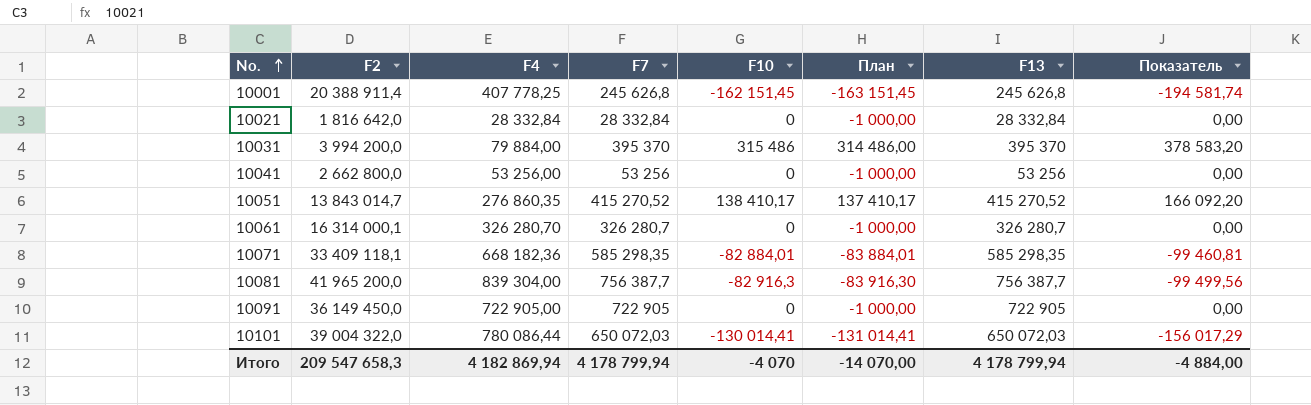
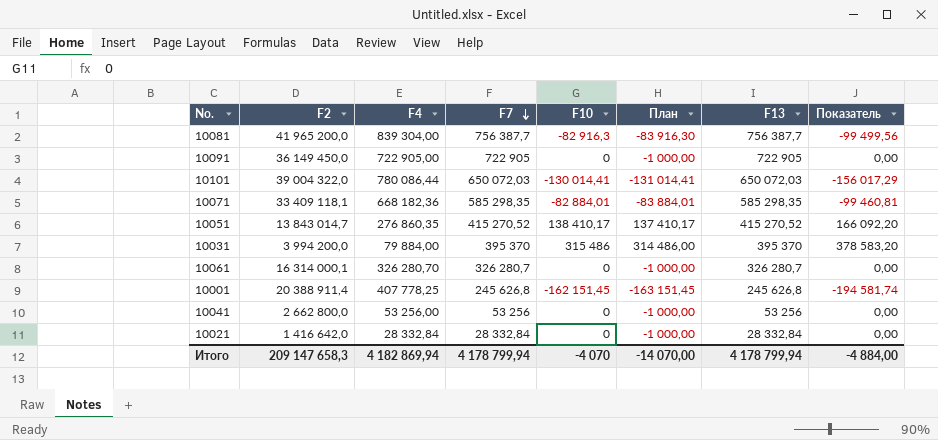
row order: No. ascending -> F7 descending
10021 | F2: 1 816 642,0 -> 1 416 642,0
Итого | F2: 209 547 658,3 -> 209 147 658,3

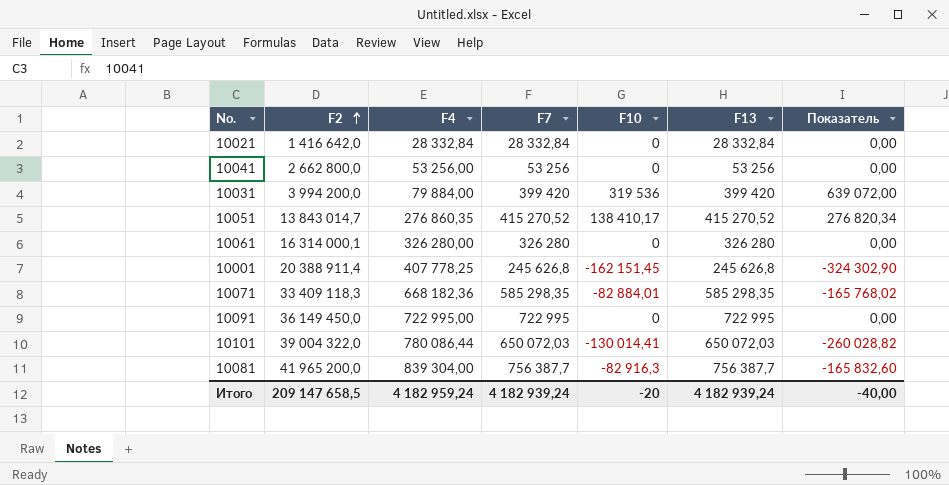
row order: F7 descending -> F2 ascending
column План | formula: [F10] - 1000 -> none
column Показатель | formula: [F10] * 1,2 -> [F10] * 2
10031 | F7: 395 370 -> 399 420
10031 | F10: 315 486 -> 319 536
10031 | F13: 395 370 -> 399 420
10061 | F4: 326 280,70 -> 326 280,00
10061 | F7: 326 280,7 -> 326 280
10061 | F13: 326 280,7 -> 326 280
10071 | F2: 33 409 118,1 -> 33 409 118,3
10091 | F4: 722 905,00 -> 722 995,00
10091 | F7: 722 905 -> 722 995
10091 | F13: 722 905 -> 722 995
Итого | F2: 209 147 658,3 -> 209 147 658,5
Итого | F4: 4 182 869,94 -> 4 182 959,24
Итого | F7: 4 178 799,94 -> 4 182 939,24
Итого | F10: -4 070 -> -20
Итого | F13: 4 178 799,94 -> 4 182 939,24
Итого | Показатель: -4 884,00 -> -40,00

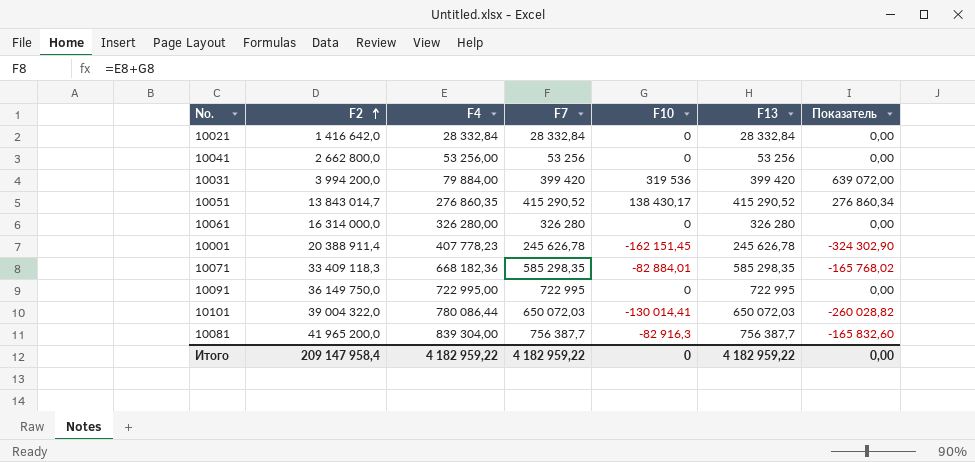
10051 | F7: 415 270,52 -> 415 290,52
10051 | F10: 138 410,17 -> 138 430,17
10051 | F13: 415 270,52 -> 415 290,52
10051 | Показатель: 276 820,34 -> 276 860,34
10061 | F2: 16 314 000,1 -> 16 314 000,0
10001 | F4: 407 778,25 -> 407 778,23
10001 | F7: 245 626,8 -> 245 626,78
10001 | F13: 245 626,8 -> 245 626,78
10091 | F2: 36 149 450,0 -> 36 149 750,0
Итого | F2: 209 147 658,5 -> 209 147 958,4
Итого | F4: 4 182 959,24 -> 4 182 959,22
Итого | F7: 4 182 939,24 -> 4 182 959,22
Итого | F10: -20 -> 0
Итого | F13: 4 182 939,24 -> 4 182 959,22
Итого | Показатель: -40,00 -> 0,00

